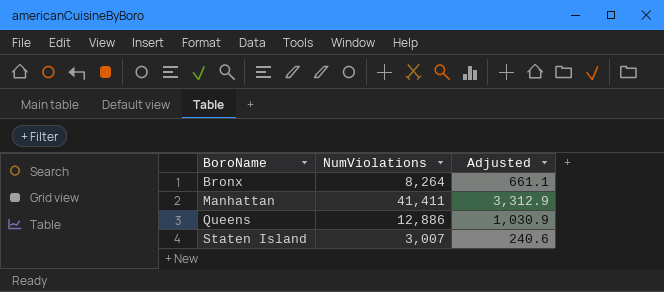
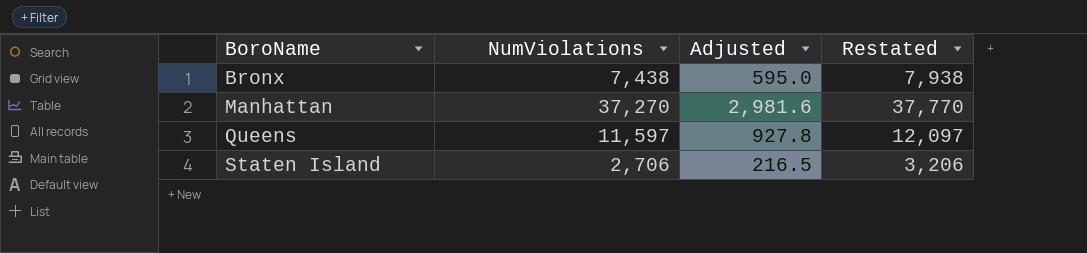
column Restated | formula: none -> [NumViolations] + 500
Bronx | NumViolations: 8,264 -> 7,438
Bronx | Adjusted: 661.1 -> 595.0
Manhattan | NumViolations: 41,411 -> 37,270
Manhattan | Adjusted: 3,312.9 -> 2,981.6
Queens | NumViolations: 12,886 -> 11,597
Queens | Adjusted: 1,030.9 -> 927.8
Staten Island | NumViolations: 3,007 -> 2,706
Staten Island | Adjusted: 240.6 -> 216.5

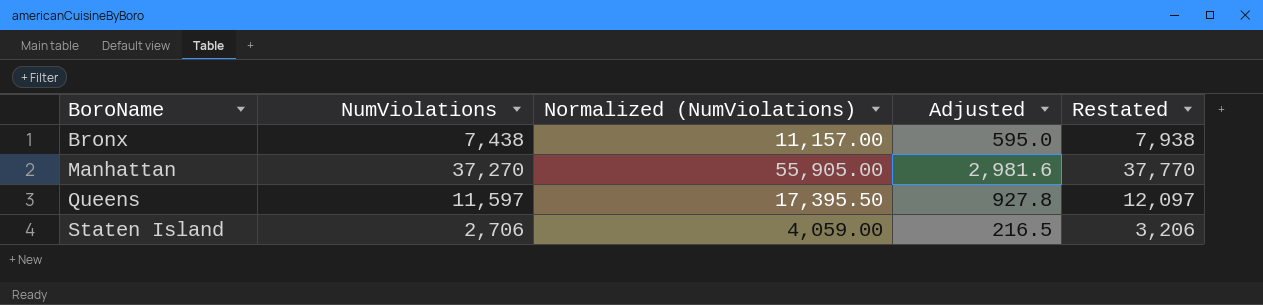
column Normalized (NumViolations) | formula: none -> [NumViolations] * 1.5

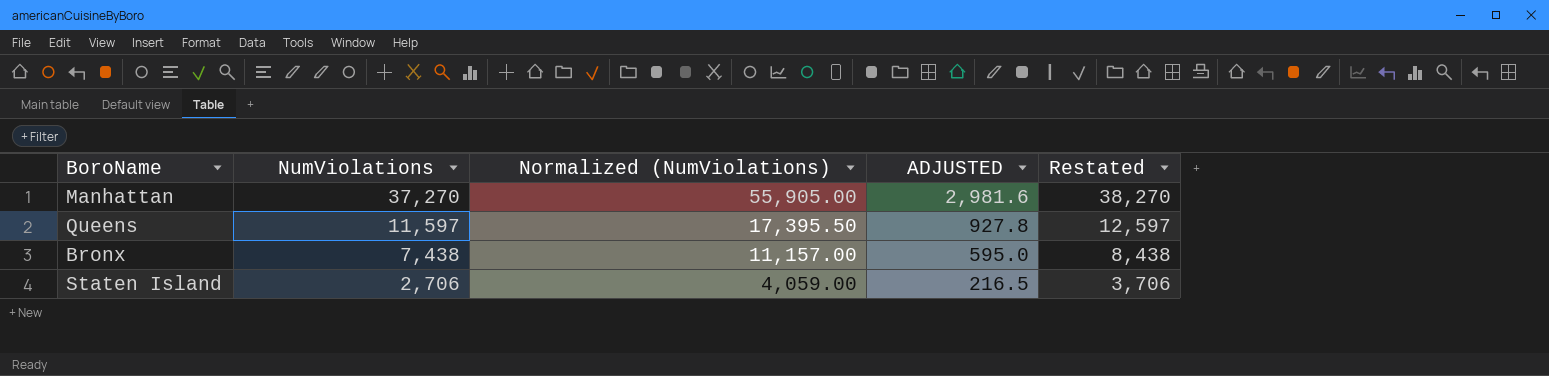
row order: BoroName ascending -> NumViolations descending
column name: Adjusted -> ADJUSTED
column Restated | formula: [NumViolations] + 500 -> [NumViolations] + 1000

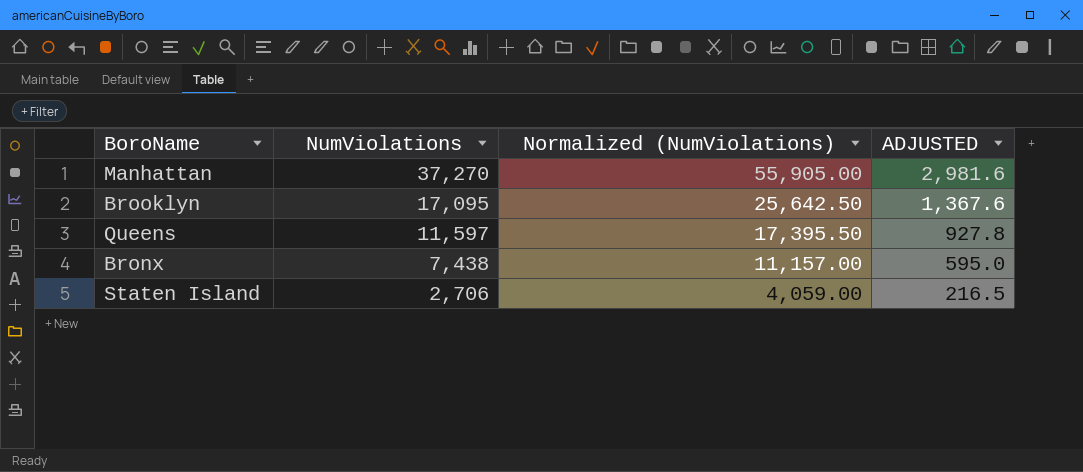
column Restated | formula: [NumViolations] + 1000 -> none
row Brooklyn: none -> 17,095 | 25,642.50 | 1,367.6

